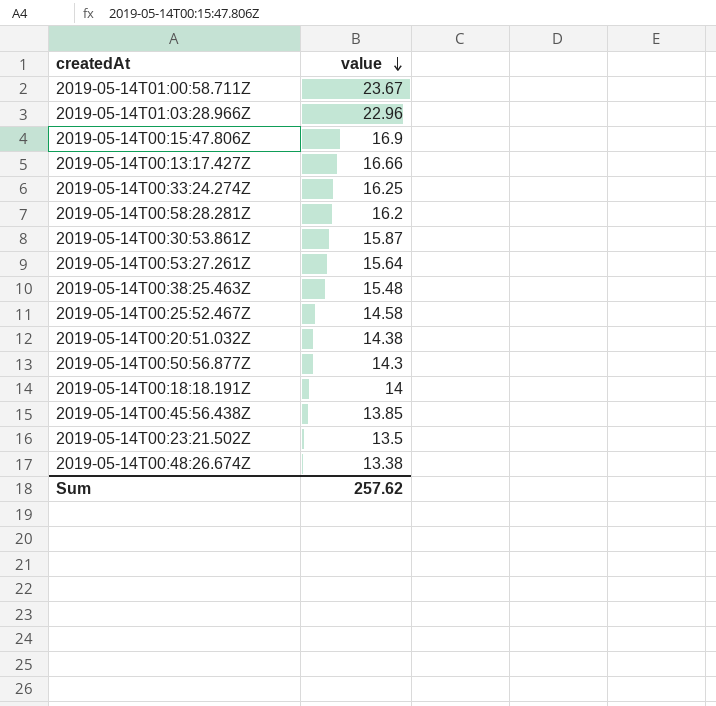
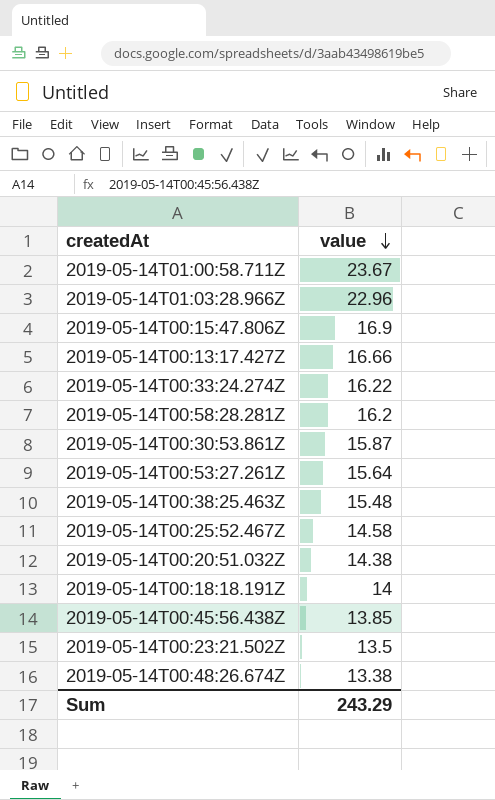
row 2019-05-14T00:50:56.877Z: 14.3 -> none
2019-05-14T00:33:24.274Z | value: 16.25 -> 16.22
Sum | value: 257.62 -> 243.29

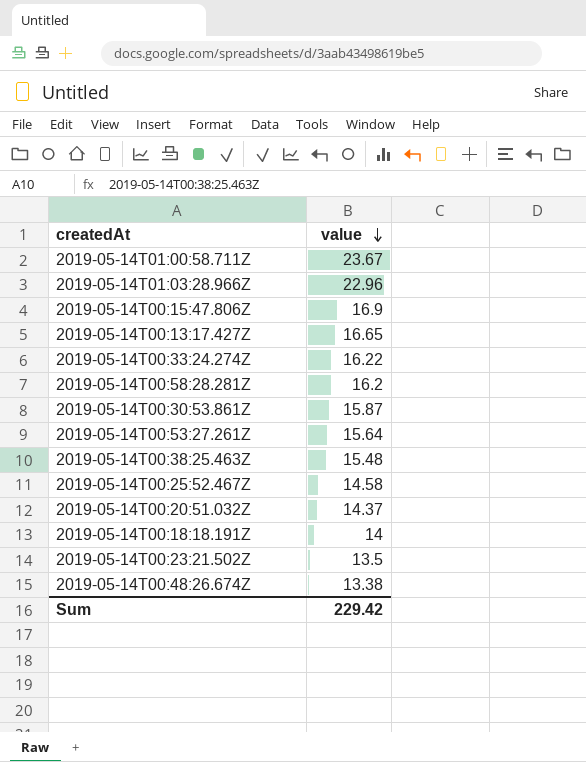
row 2019-05-14T00:45:56.438Z: 13.85 -> none
2019-05-14T00:13:17.427Z | value: 16.66 -> 16.65
2019-05-14T00:20:51.032Z | value: 14.38 -> 14.37
Sum | value: 243.29 -> 229.42

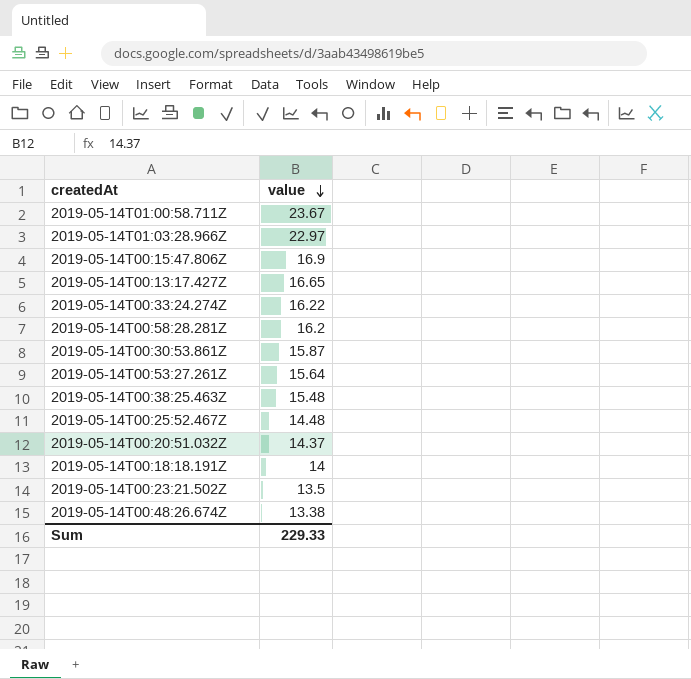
2019-05-14T01:03:28.966Z | value: 22.96 -> 22.97
2019-05-14T00:25:52.467Z | value: 14.58 -> 14.48
Sum | value: 229.42 -> 229.33

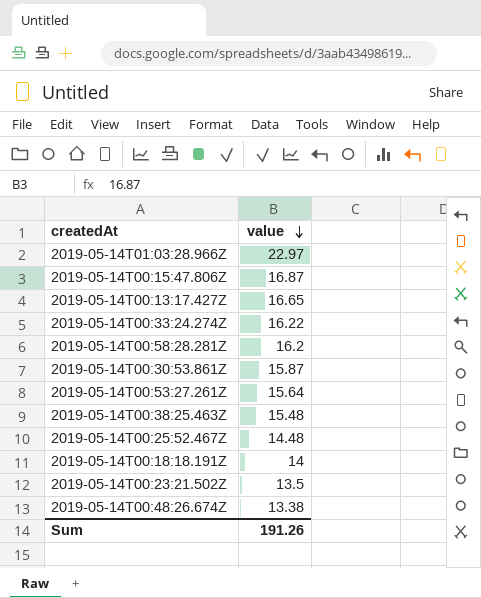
row 2019-05-14T01:00:58.711Z: 23.67 -> none
row 2019-05-14T00:20:51.032Z: 14.37 -> none
2019-05-14T00:15:47.806Z | value: 16.9 -> 16.87
Sum | value: 229.33 -> 191.26

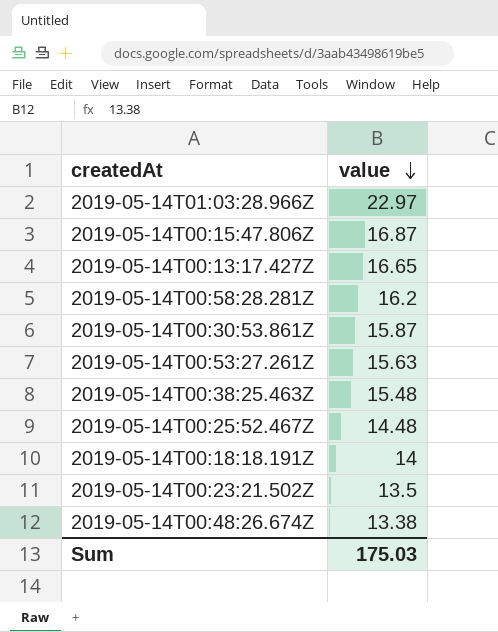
row 2019-05-14T00:33:24.274Z: 16.22 -> none
2019-05-14T00:53:27.261Z | value: 15.64 -> 15.63
Sum | value: 191.26 -> 175.03

